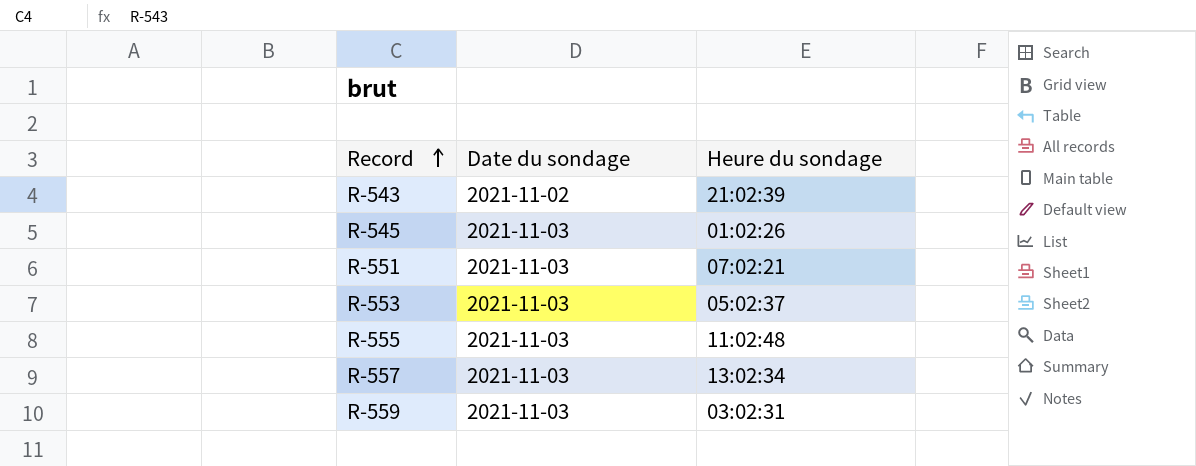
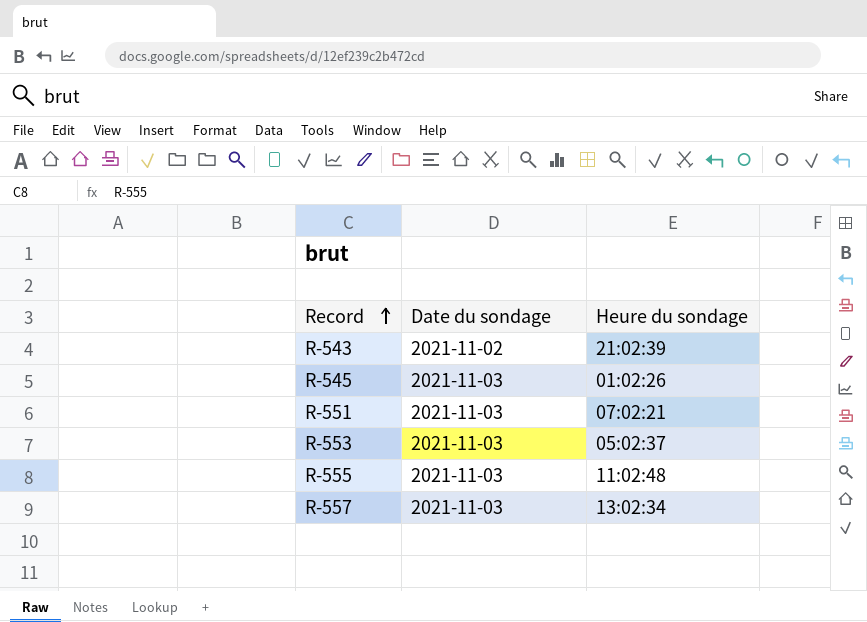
row R-559: 2021-11-03 | 03:02:31 -> none

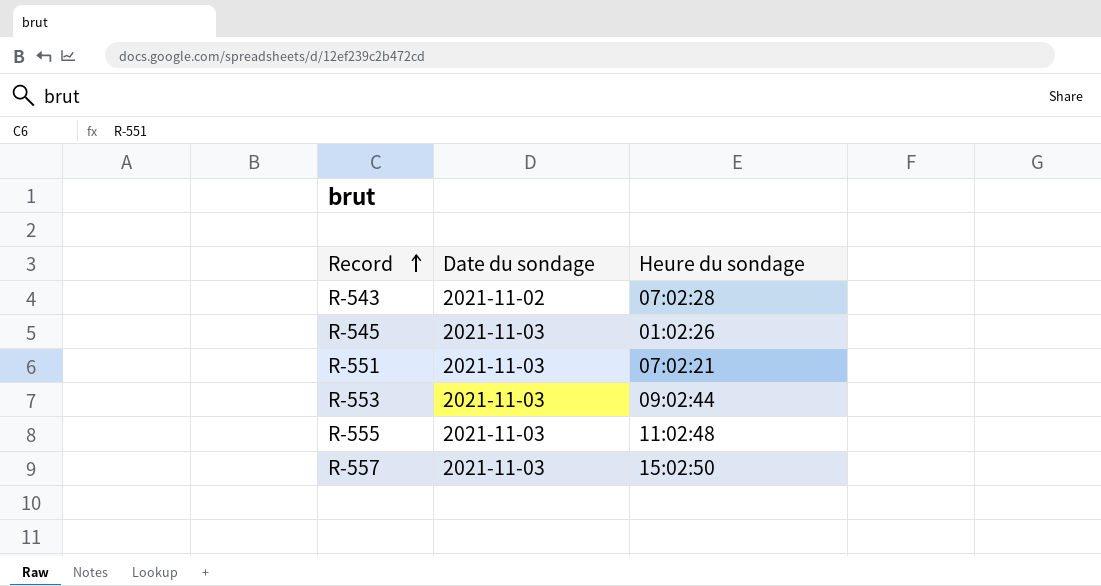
R-543 | Heure du sondage: 21:02:39 -> 07:02:28
R-553 | Heure du sondage: 05:02:37 -> 09:02:44
R-557 | Heure du sondage: 13:02:34 -> 15:02:50

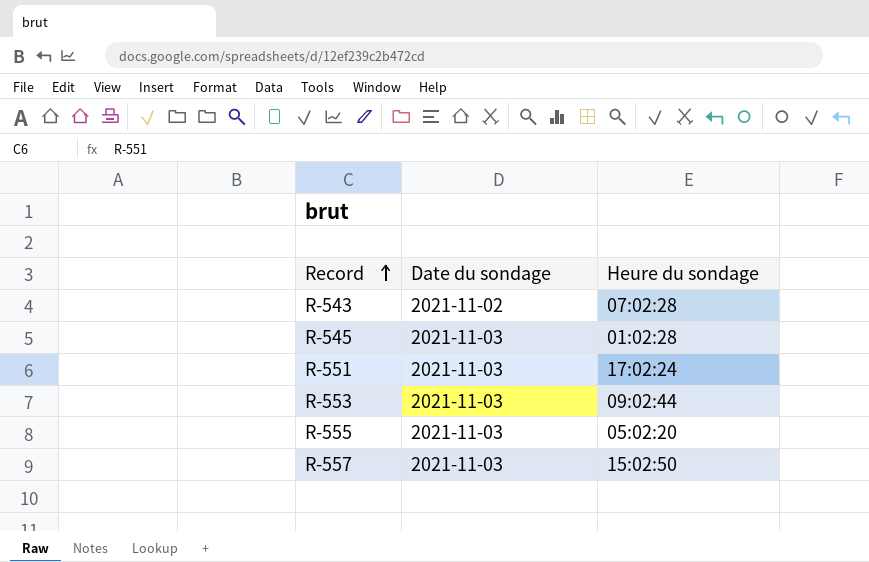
R-545 | Heure du sondage: 01:02:26 -> 01:02:28
R-551 | Heure du sondage: 07:02:21 -> 17:02:24
R-555 | Heure du sondage: 11:02:48 -> 05:02:20

